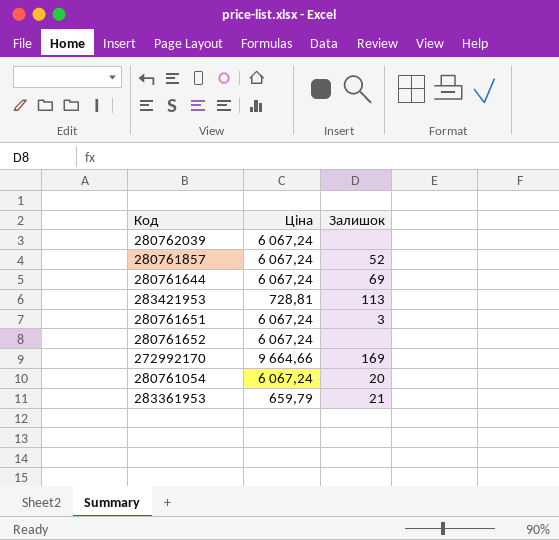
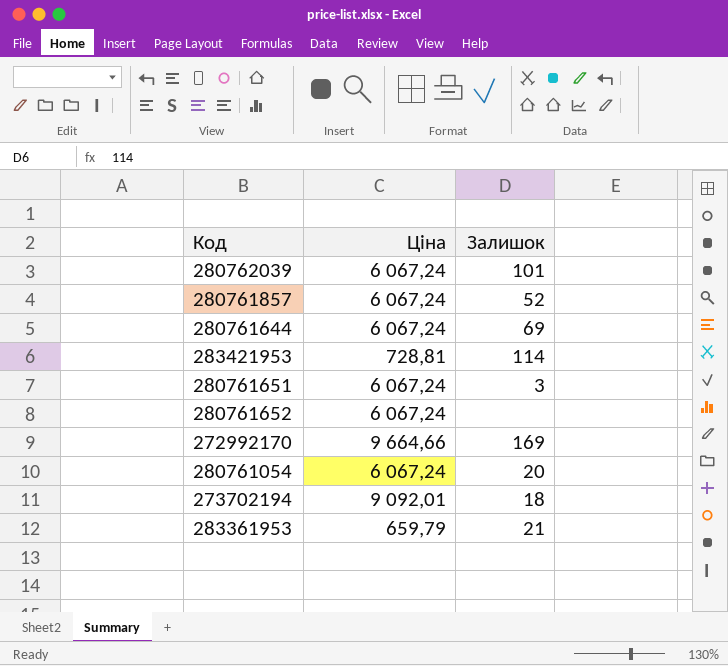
280762039 | Залишок: none -> 101
283421953 | Залишок: 113 -> 114
row 273702194: none -> 9 092,01 | 18

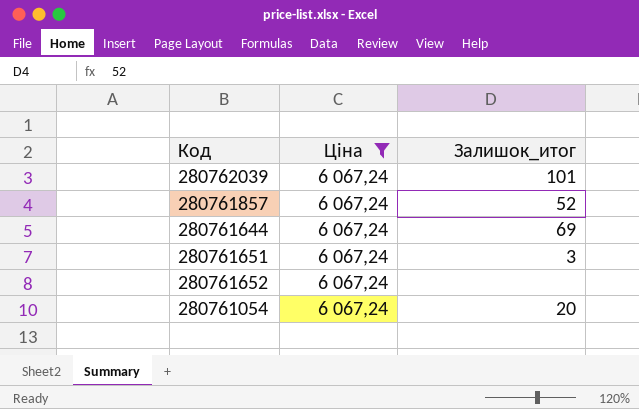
filter: none -> Ціна = 6 067,24
column name: Залишок -> Залишок_итог

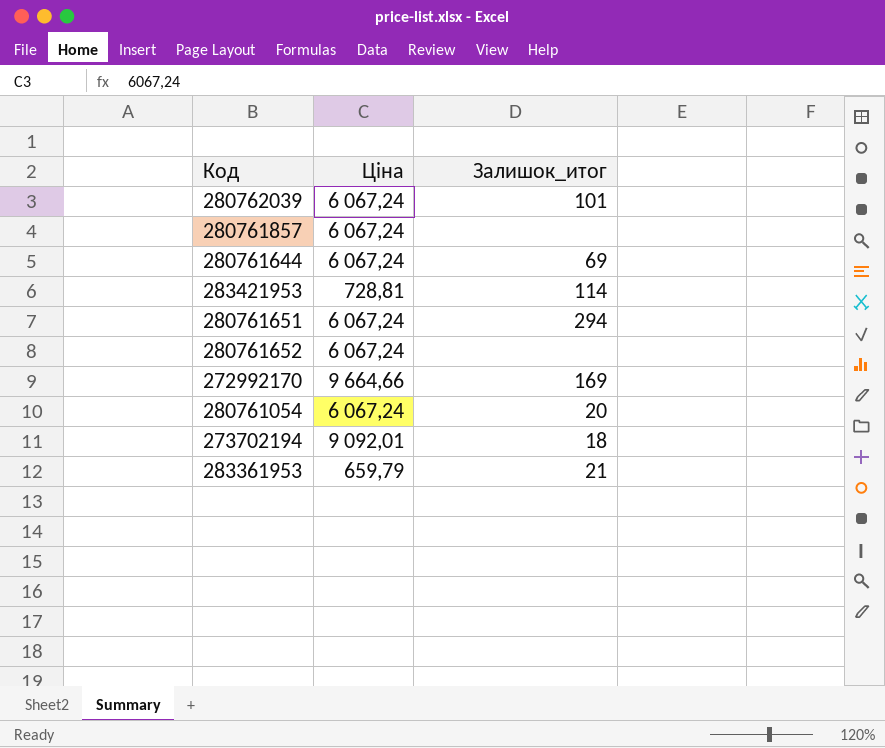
filter: Ціна = 6 067,24 -> none
280761857 | Залишок_итог: 52 -> none
280761651 | Залишок_итог: 3 -> 294

